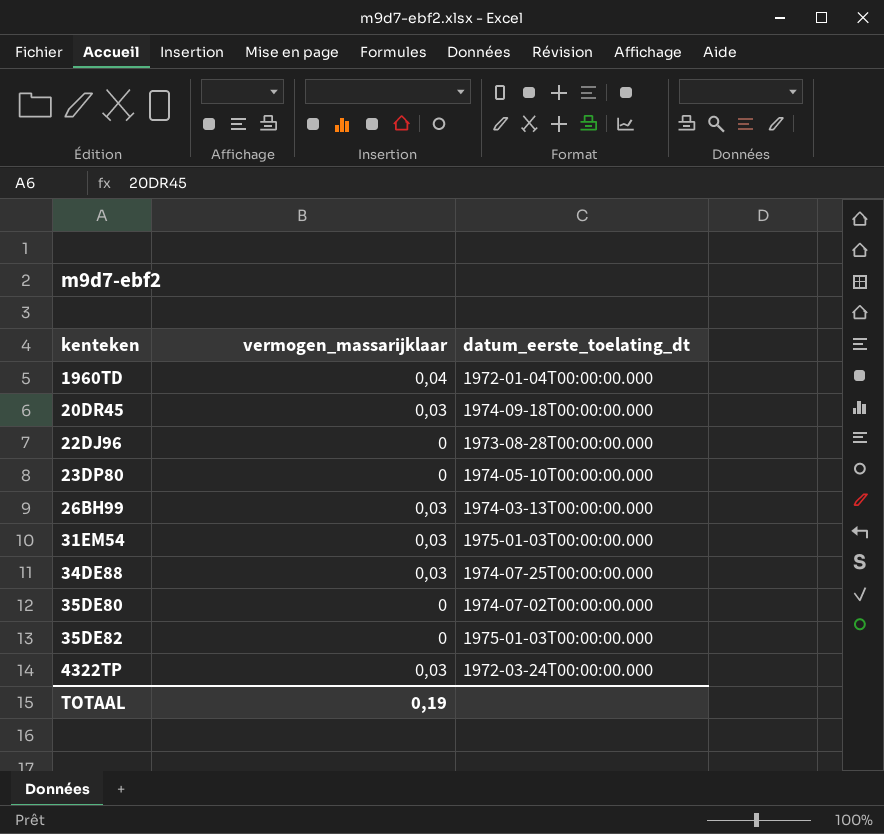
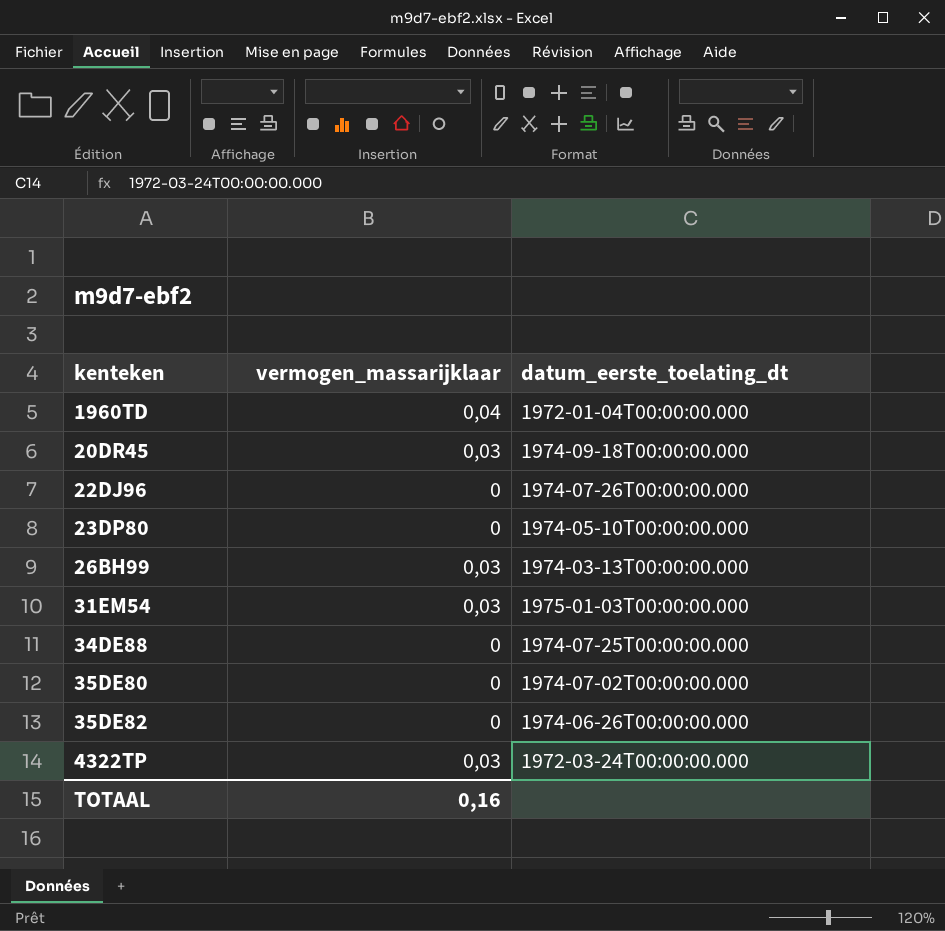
22DJ96 | datum_eerste_toelating_dt: 1973-08-28T00:00:00.000 -> 1974-07-26T00:00:00.000
34DE88 | vermogen_massarijklaar: 0,03 -> 0
35DE82 | datum_eerste_toelating_dt: 1975-01-03T00:00:00.000 -> 1974-06-26T00:00:00.000
TOTAAL | vermogen_massarijklaar: 0,19 -> 0,16

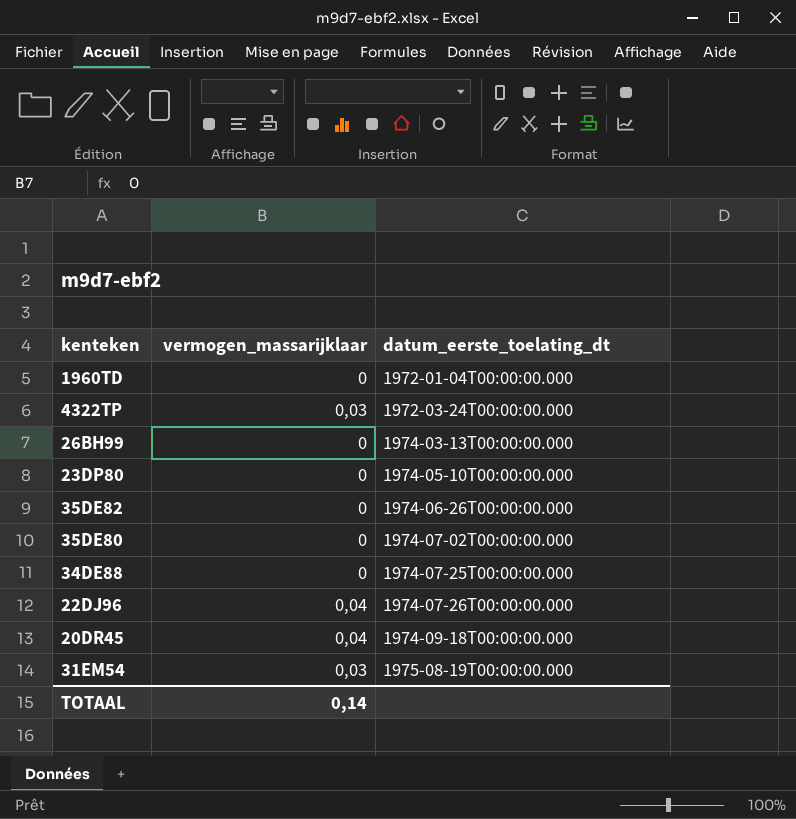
row order: none -> datum_eerste_toelating_dt ascending
1960TD | vermogen_massarijklaar: 0,04 -> 0
26BH99 | vermogen_massarijklaar: 0,03 -> 0
22DJ96 | vermogen_massarijklaar: 0 -> 0,04
20DR45 | vermogen_massarijklaar: 0,03 -> 0,04
31EM54 | datum_eerste_toelating_dt: 1975-01-03T00:00:00.000 -> 1975-08-19T00:00:00.000
TOTAAL | vermogen_massarijklaar: 0,16 -> 0,14

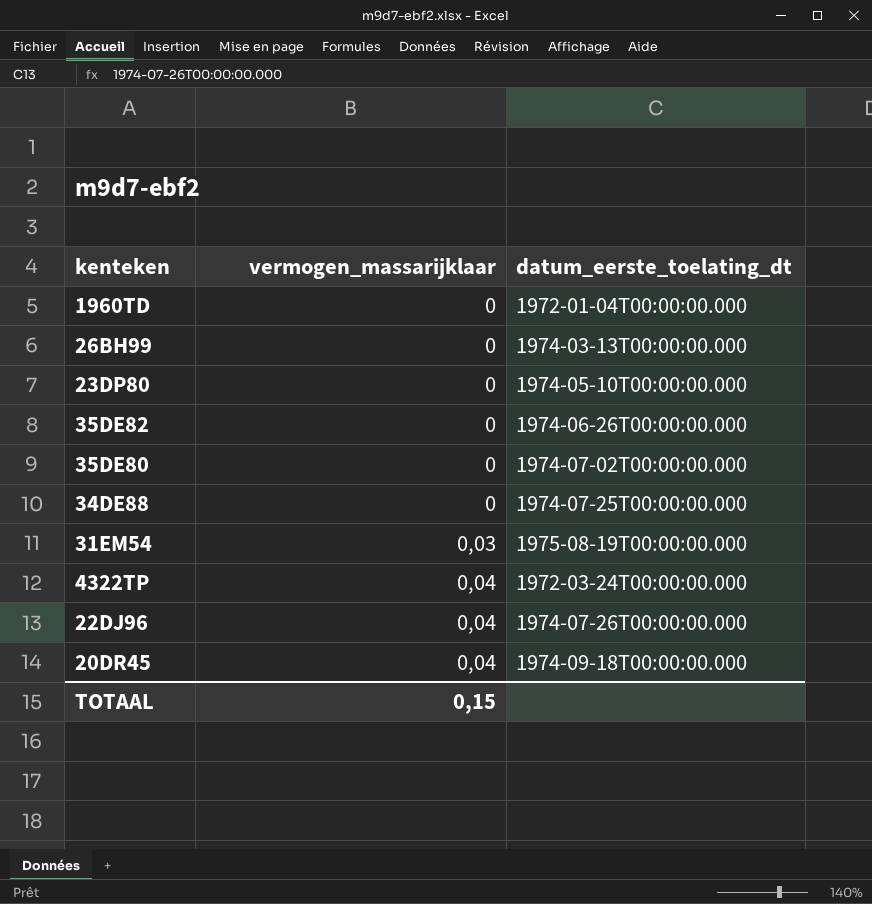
row order: datum_eerste_toelating_dt ascending -> vermogen_massarijklaar ascending
4322TP | vermogen_massarijklaar: 0,03 -> 0,04
TOTAAL | vermogen_massarijklaar: 0,14 -> 0,15

